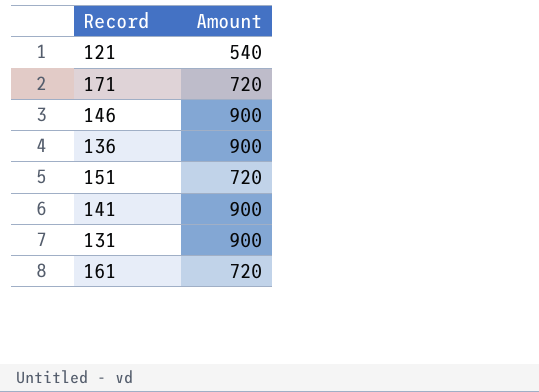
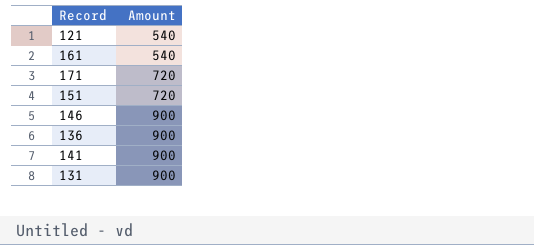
row order: none -> Amount ascending
161 | Amount: 720 -> 540

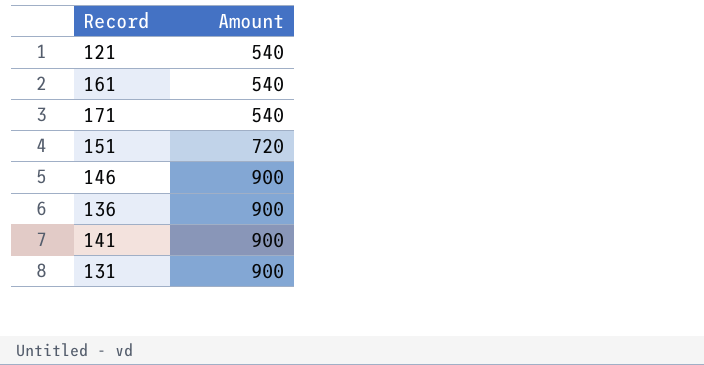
171 | Amount: 720 -> 540

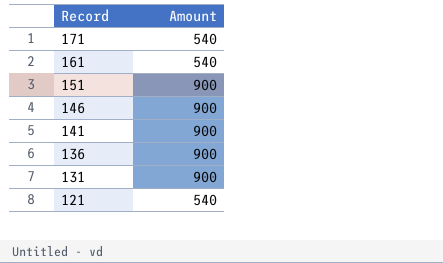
row order: Amount ascending -> Record descending
151 | Amount: 720 -> 900

